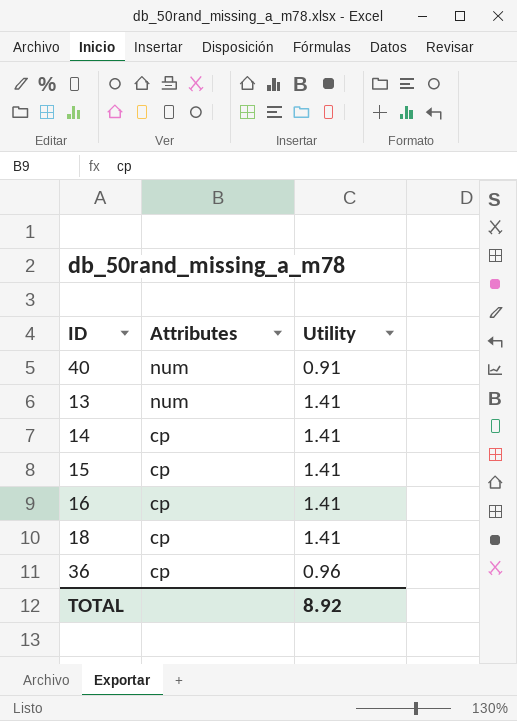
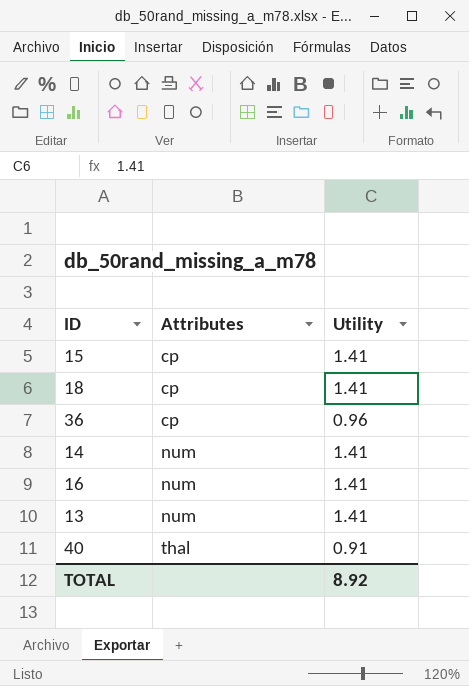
row order: Attributes descending -> Attributes ascending
14 | Attributes: cp -> num
16 | Attributes: cp -> num
40 | Attributes: num -> thal

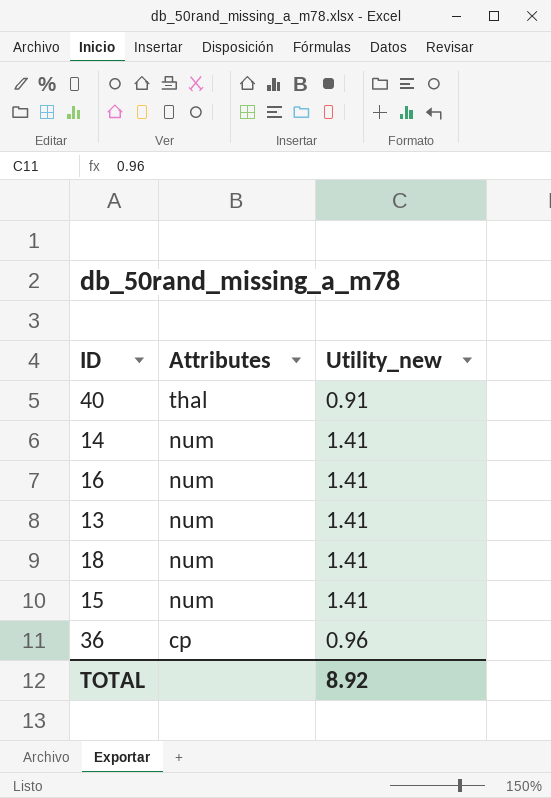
row order: Attributes ascending -> Attributes descending
column name: Utility -> Utility_new
18 | Attributes: cp -> num
15 | Attributes: cp -> num

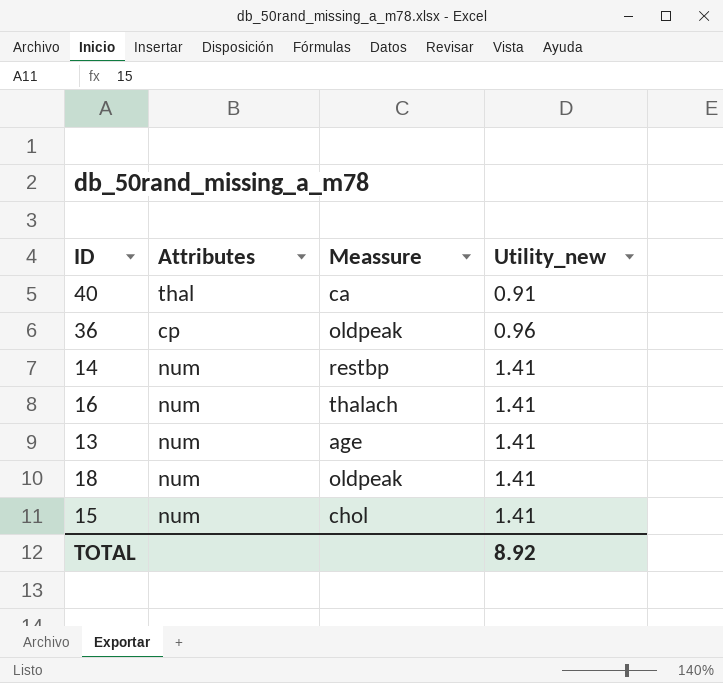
row order: Attributes descending -> Utility_new ascending
column Meassure | position: none -> 3

